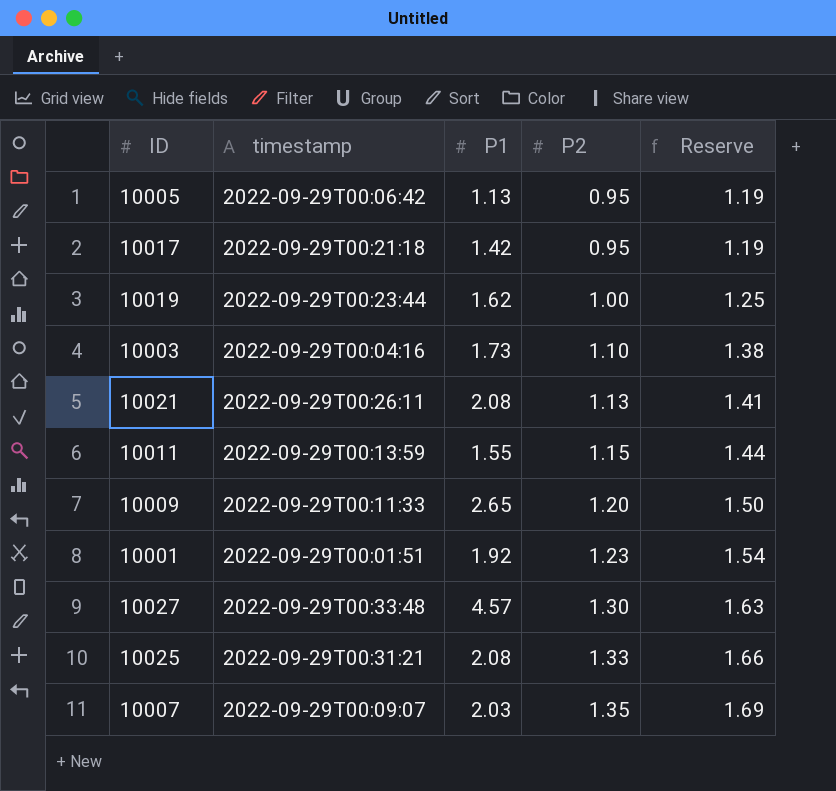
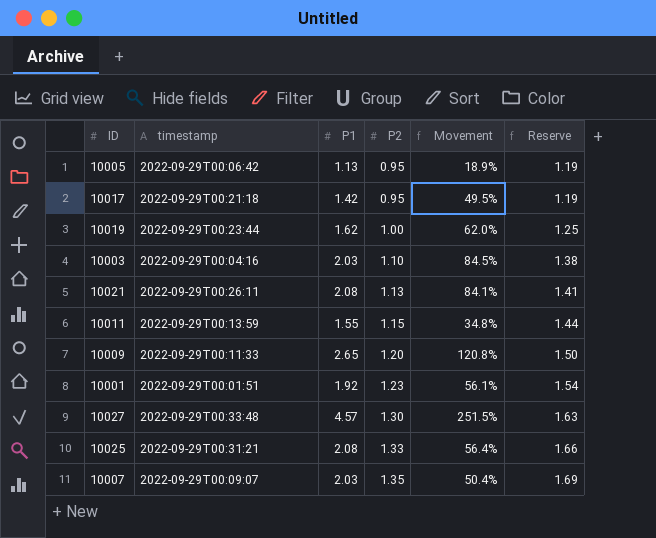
column Movement | formula: none -> ([P1] - [P2]) / [P2]
10003 | P1: 1.73 -> 2.03

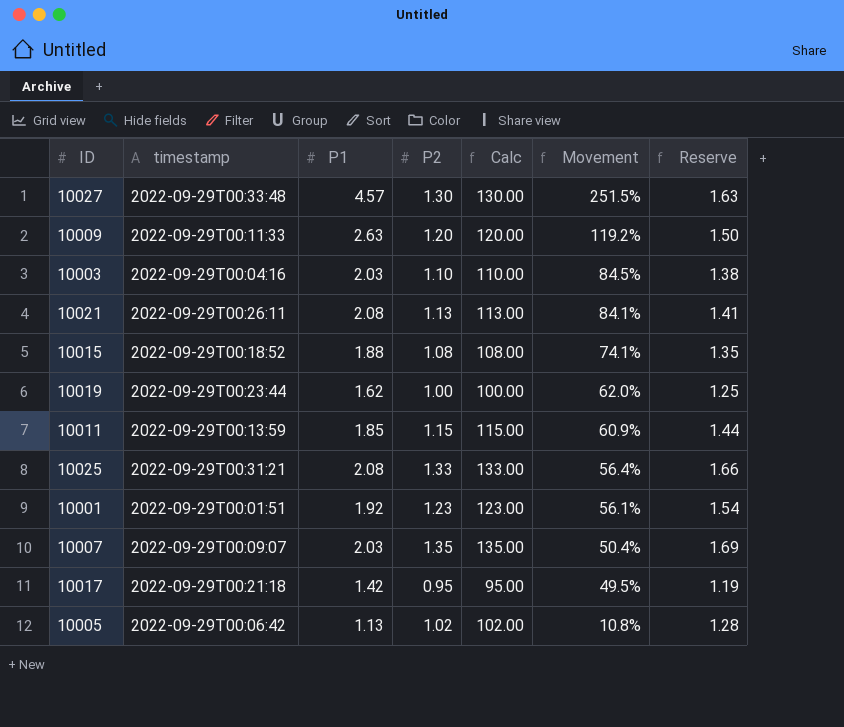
row order: P2 ascending -> Movement descending
column Calc | formula: none -> [P2] * 100
10009 | P1: 2.65 -> 2.63
10009 | Movement: 120.8% -> 119.2%
row 10015: none -> 2022-09-29T00:18:52 | 1.88 | 1.08 | 108.00 | 74.1% | 1.35
10011 | P1: 1.55 -> 1.85
10011 | Movement: 34.8% -> 60.9%
10005 | P2: 0.95 -> 1.02
10005 | Movement: 18.9% -> 10.8%
10005 | Reserve: 1.19 -> 1.28

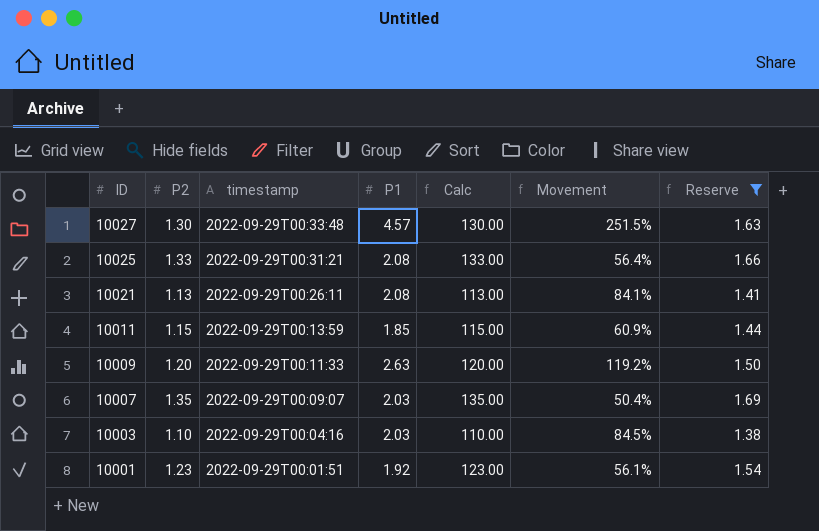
filter: none -> Reserve >= 1.38
row order: Movement descending -> ID descending
column P2 | position: 4 -> 2

